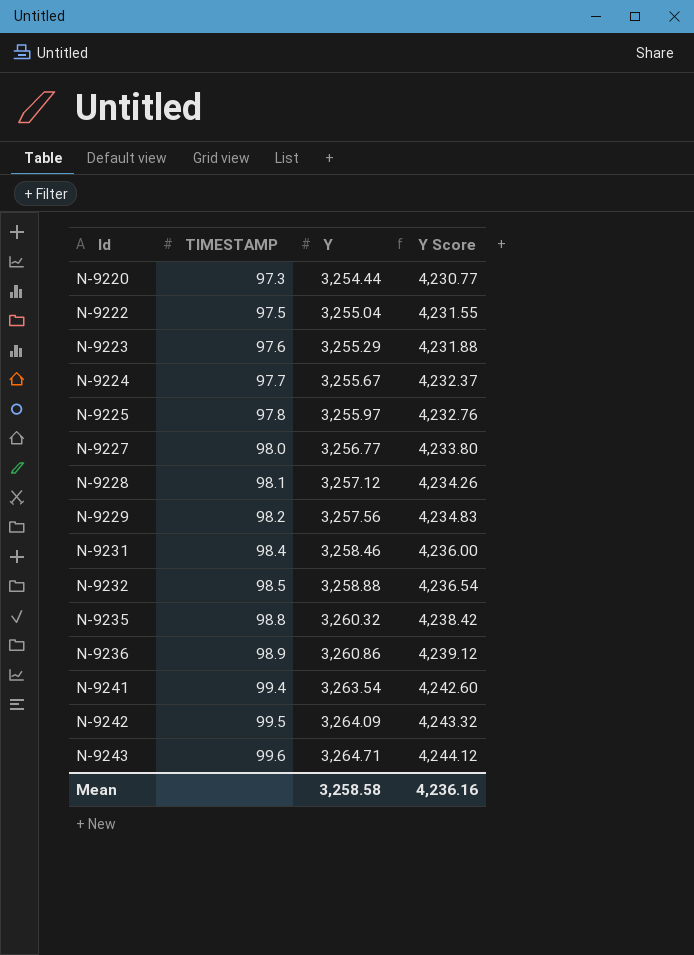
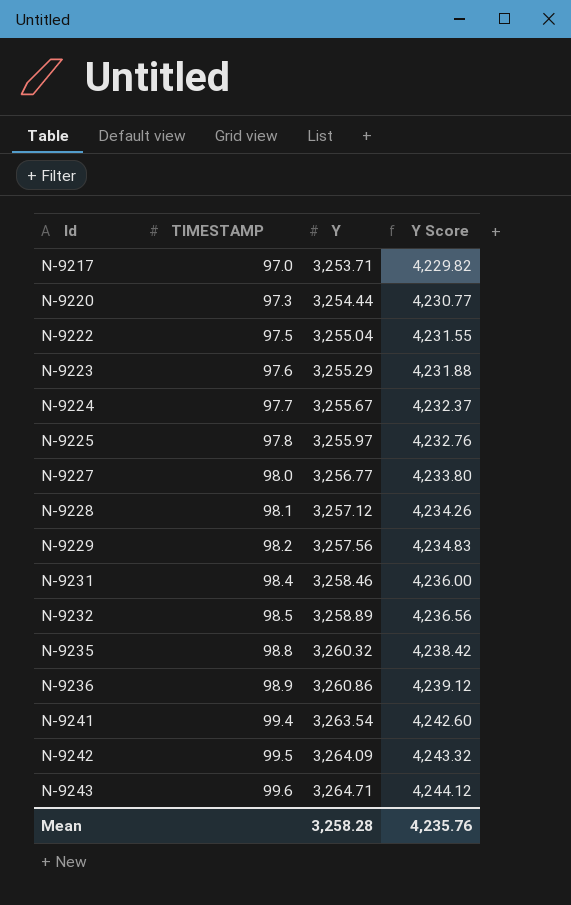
row N-9217: none -> 97.0 | 3,253.71 | 4,229.82
N-9232 | Y: 3,258.88 -> 3,258.89
N-9232 | Y Score: 4,236.54 -> 4,236.56
Mean | Y: 3,258.58 -> 3,258.28
Mean | Y Score: 4,236.16 -> 4,235.76

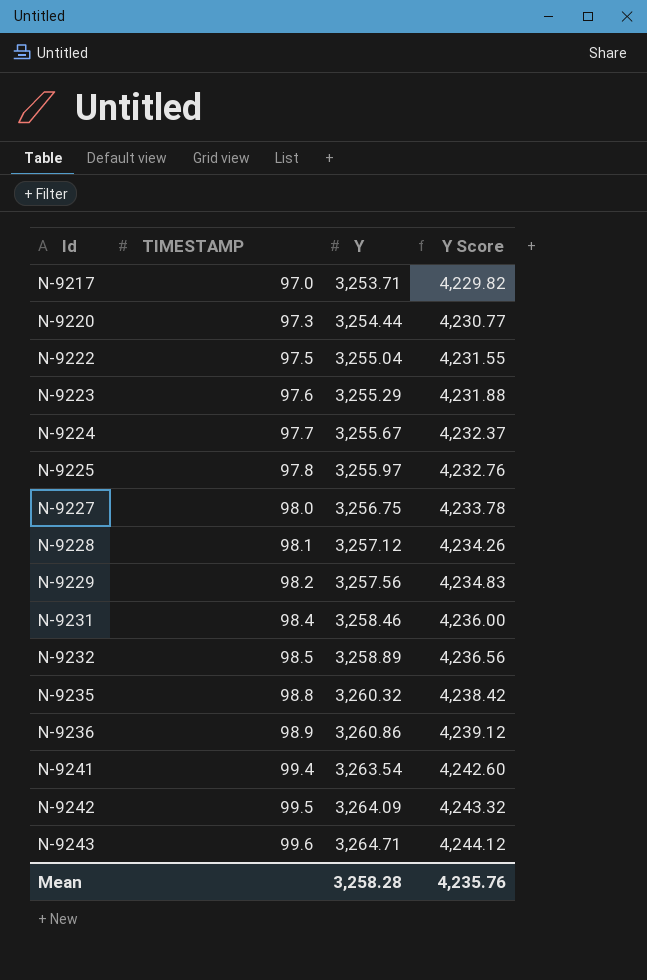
N-9227 | Y: 3,256.77 -> 3,256.75
N-9227 | Y Score: 4,233.80 -> 4,233.78

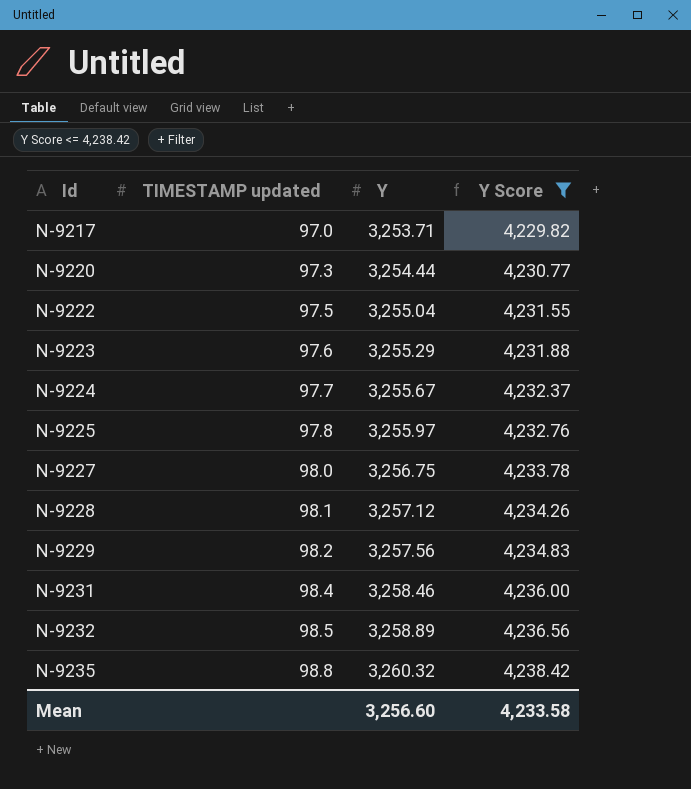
filter: none -> Y Score <= 4,238.42
column name: TIMESTAMP -> TIMESTAMP updated
Mean | Y: 3,258.28 -> 3,256.60
Mean | Y Score: 4,235.76 -> 4,233.58

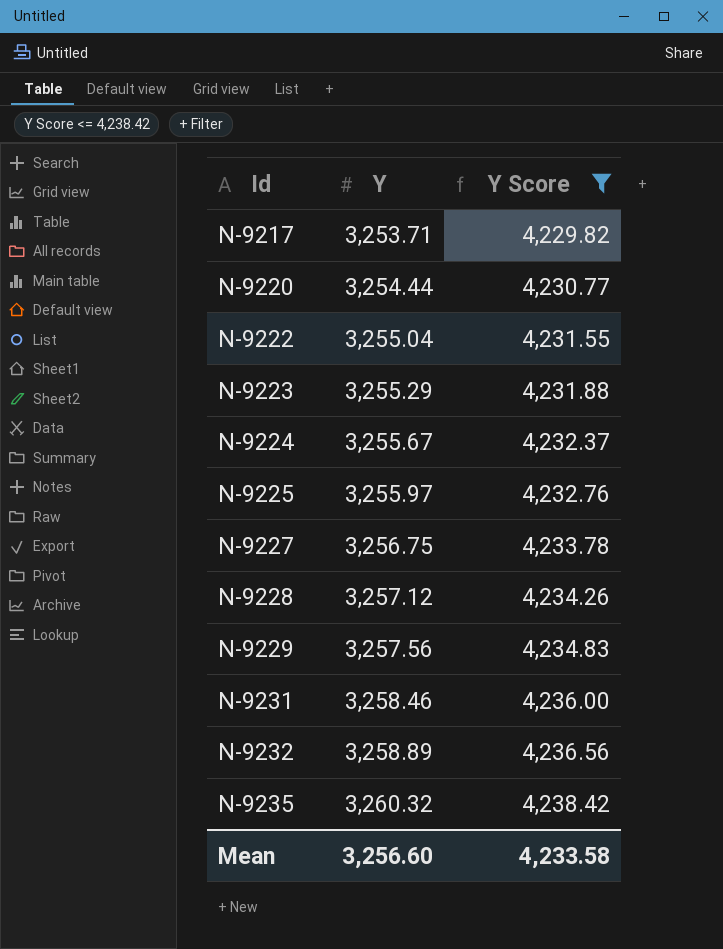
column TIMESTAMP updated | position: 2 -> none

